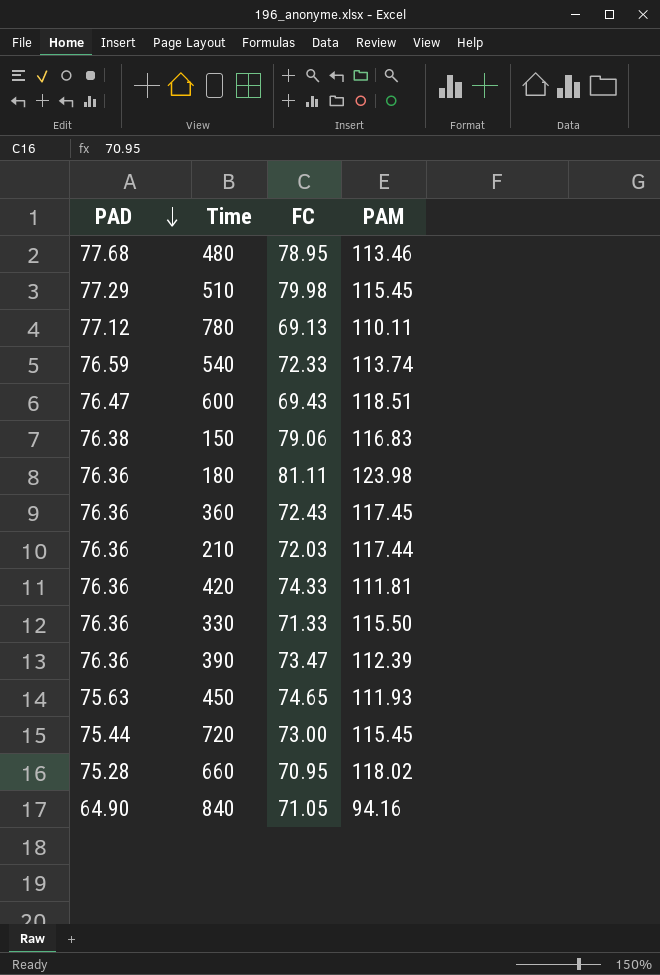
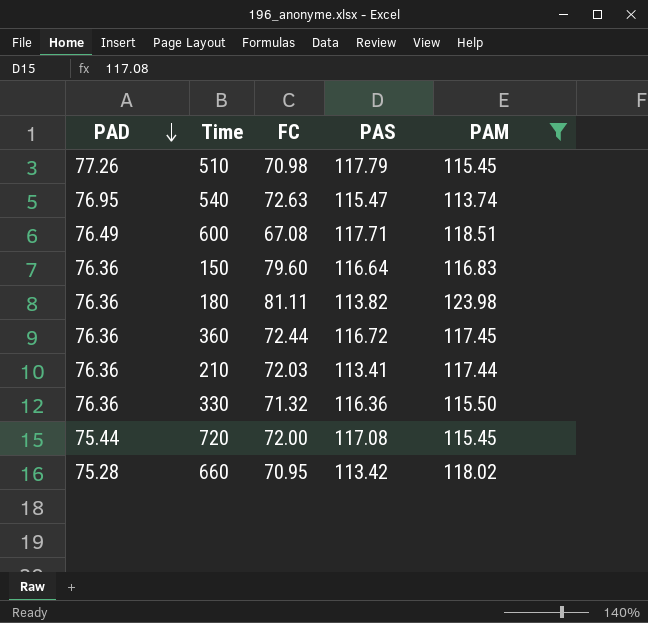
filter: none -> PAM >= 113.74
column PAS | position: none -> 4
510 | PAD: 77.29 -> 77.26
510 | FC: 79.98 -> 70.98
540 | PAD: 76.59 -> 76.95
540 | FC: 72.33 -> 72.63
600 | PAD: 76.47 -> 76.49
600 | FC: 69.43 -> 67.08
150 | PAD: 76.38 -> 76.36
150 | FC: 79.06 -> 79.60
360 | FC: 72.43 -> 72.44
330 | FC: 71.33 -> 71.32
720 | FC: 73.00 -> 72.00

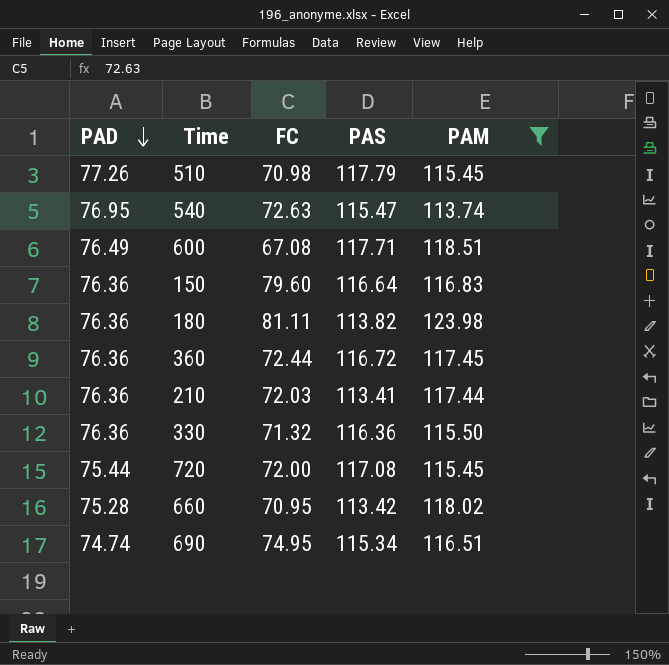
row 690: none -> 74.74 | 74.95 | 115.34 | 116.51

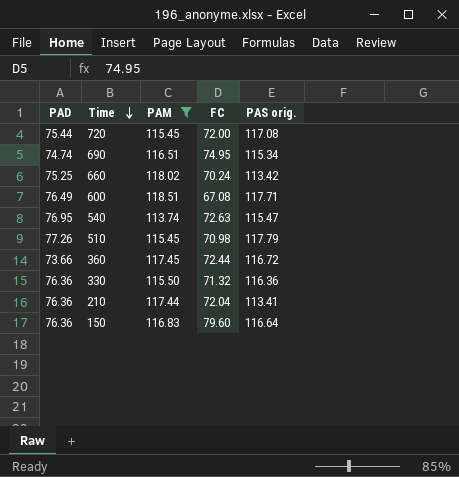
row order: PAD descending -> Time descending
column PAM | position: 5 -> 3
column name: PAS -> PAS orig.
row 180: 76.36 | 81.11 | 113.82 | 123.98 -> none
660 | PAD: 75.28 -> 75.25
660 | FC: 70.95 -> 70.24
360 | PAD: 76.36 -> 73.66
210 | FC: 72.03 -> 72.04

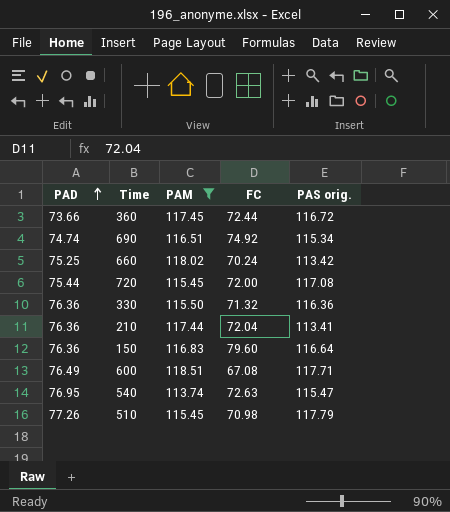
row order: Time descending -> PAD ascending
690 | FC: 74.95 -> 74.92

